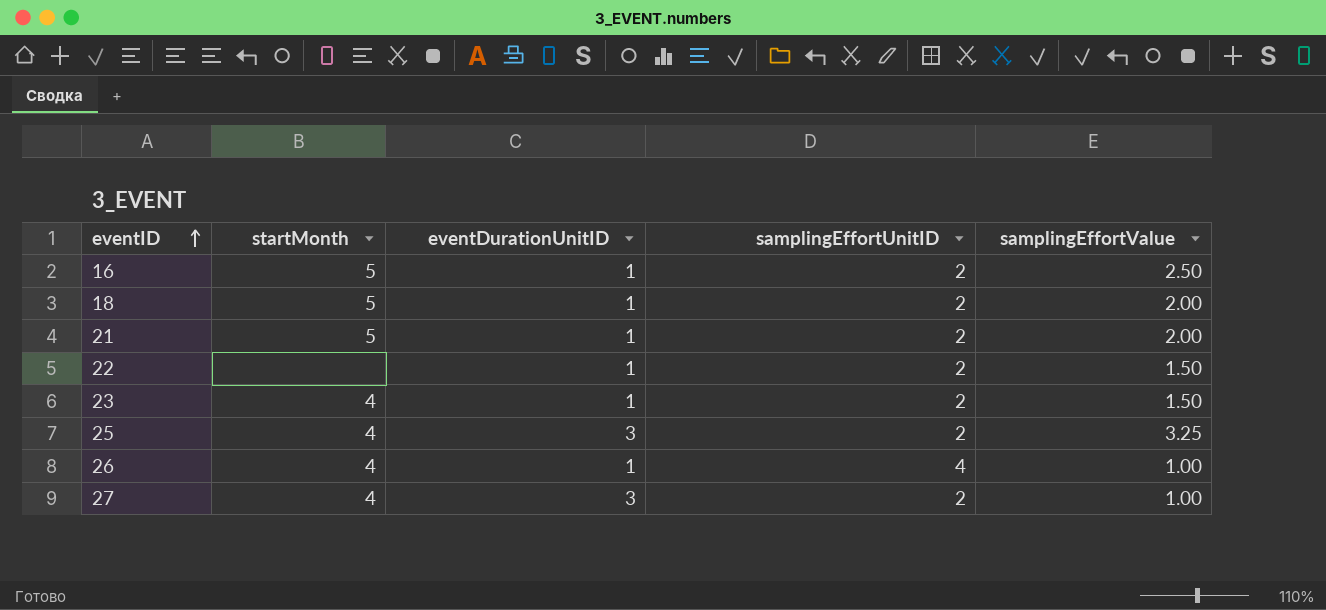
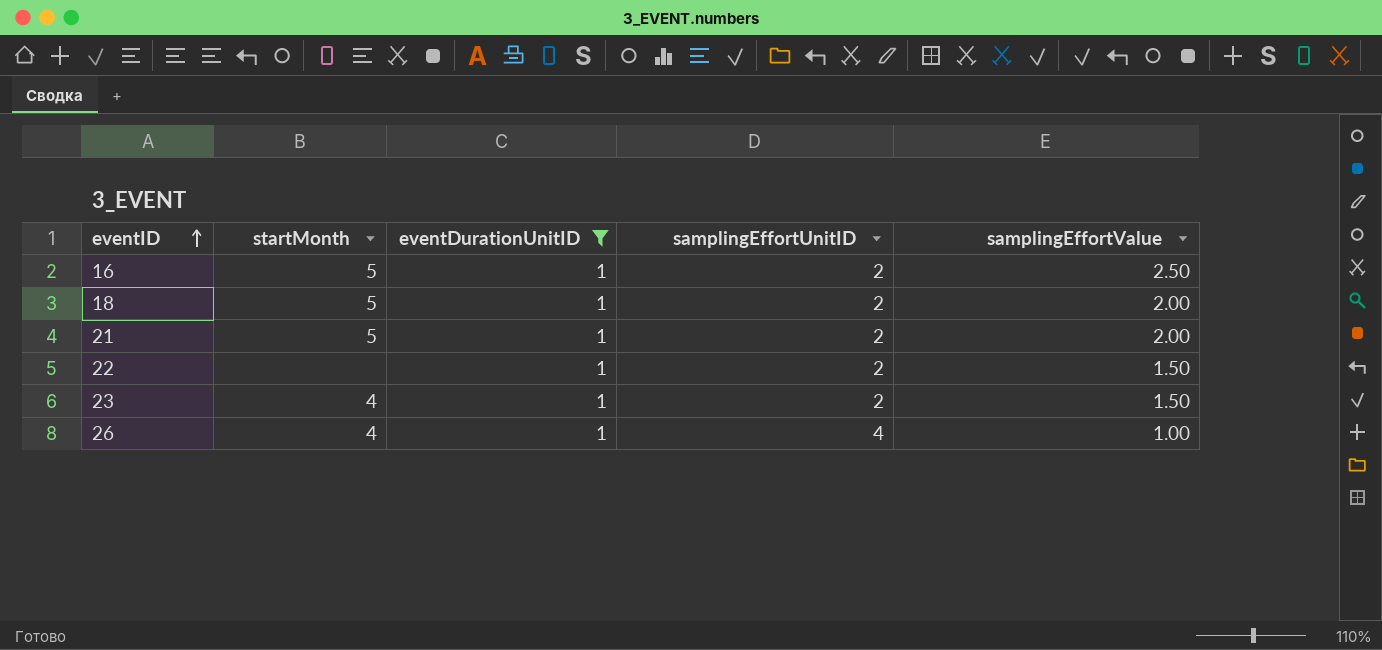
filter: none -> eventDurationUnitID = 1

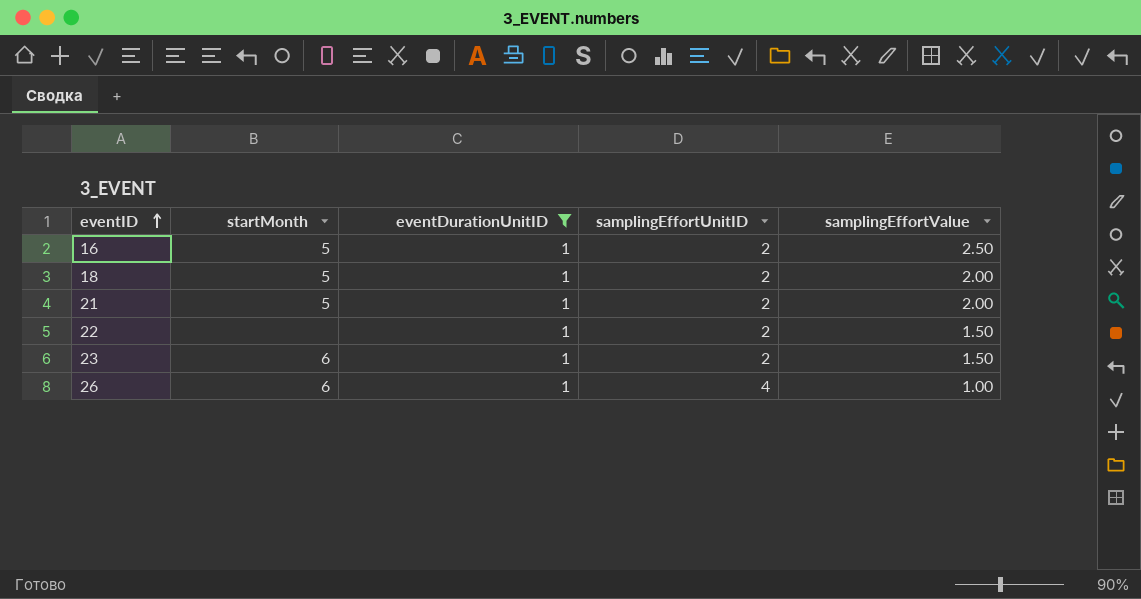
23 | startMonth: 4 -> 6
26 | startMonth: 4 -> 6

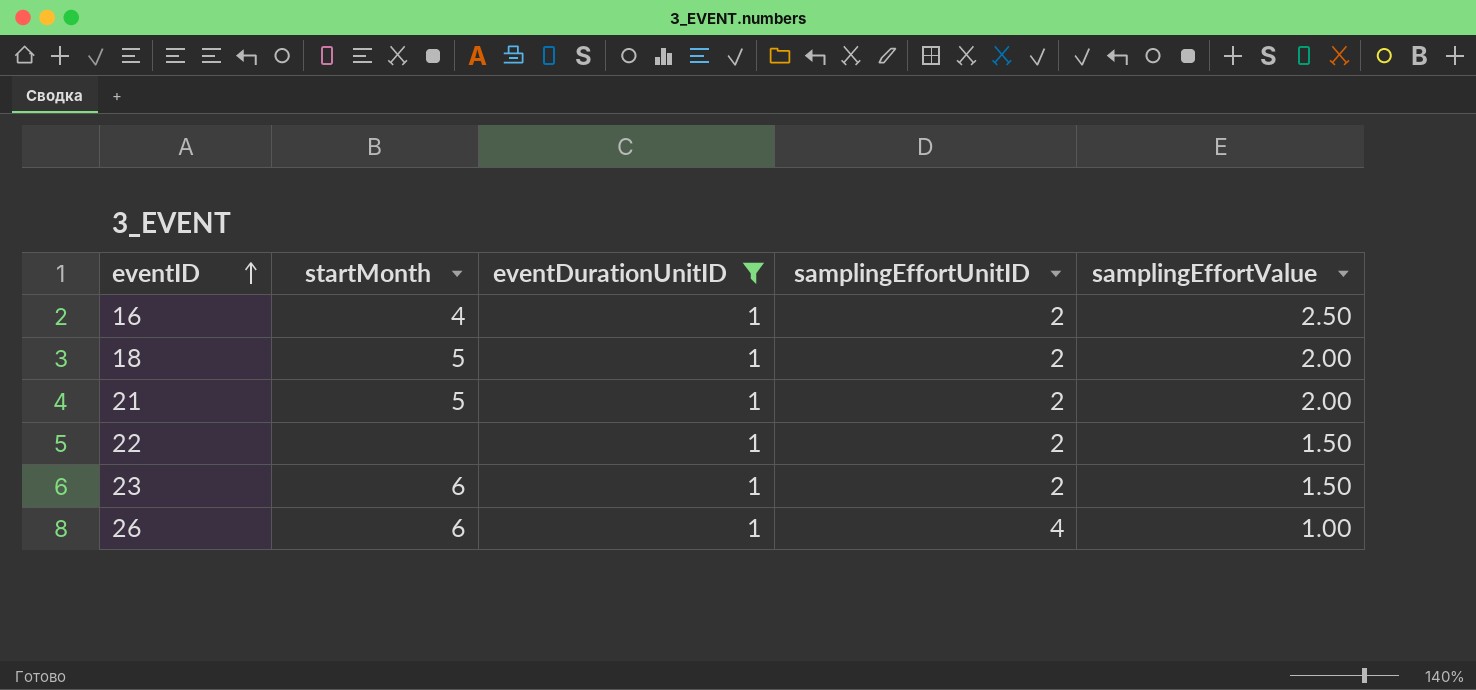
16 | startMonth: 5 -> 4

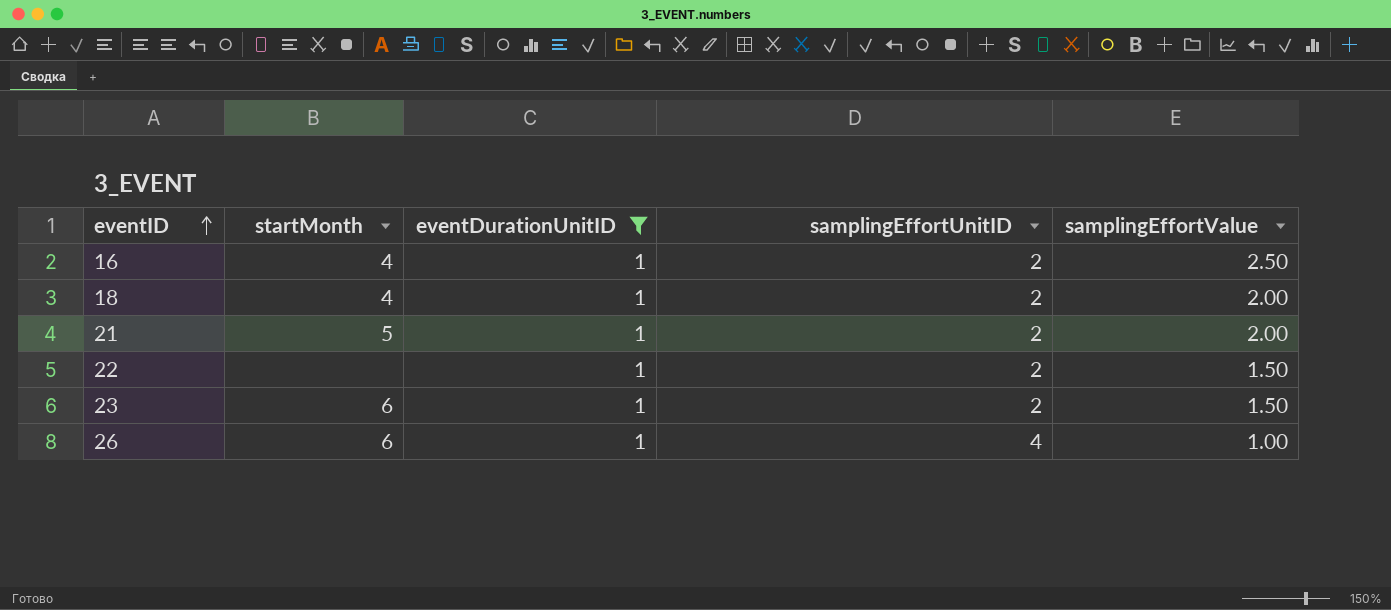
18 | startMonth: 5 -> 4

